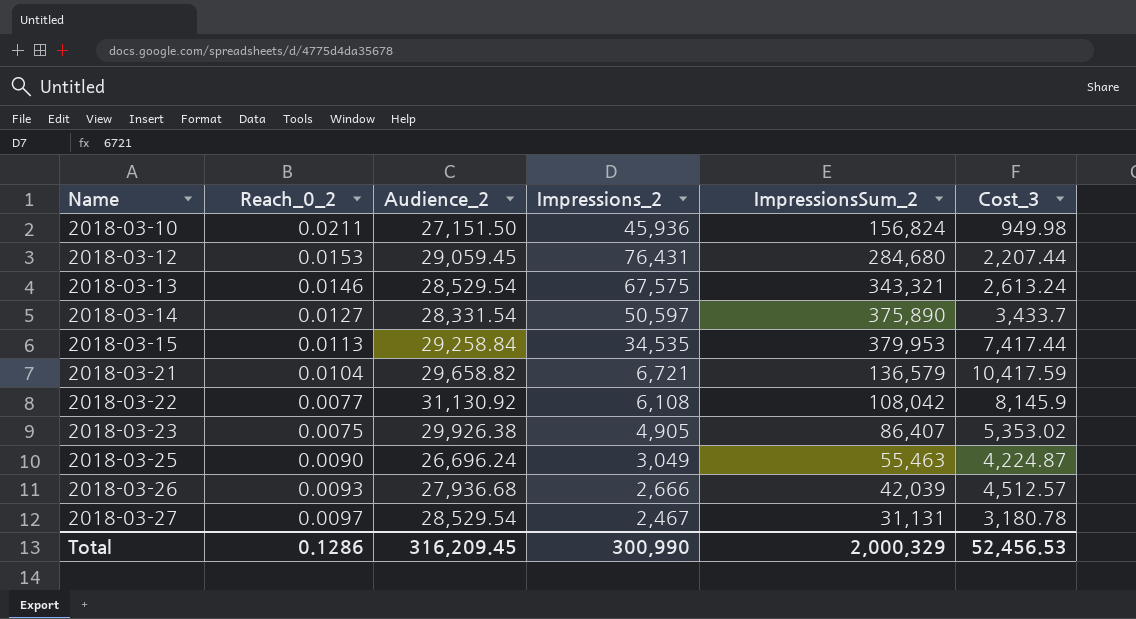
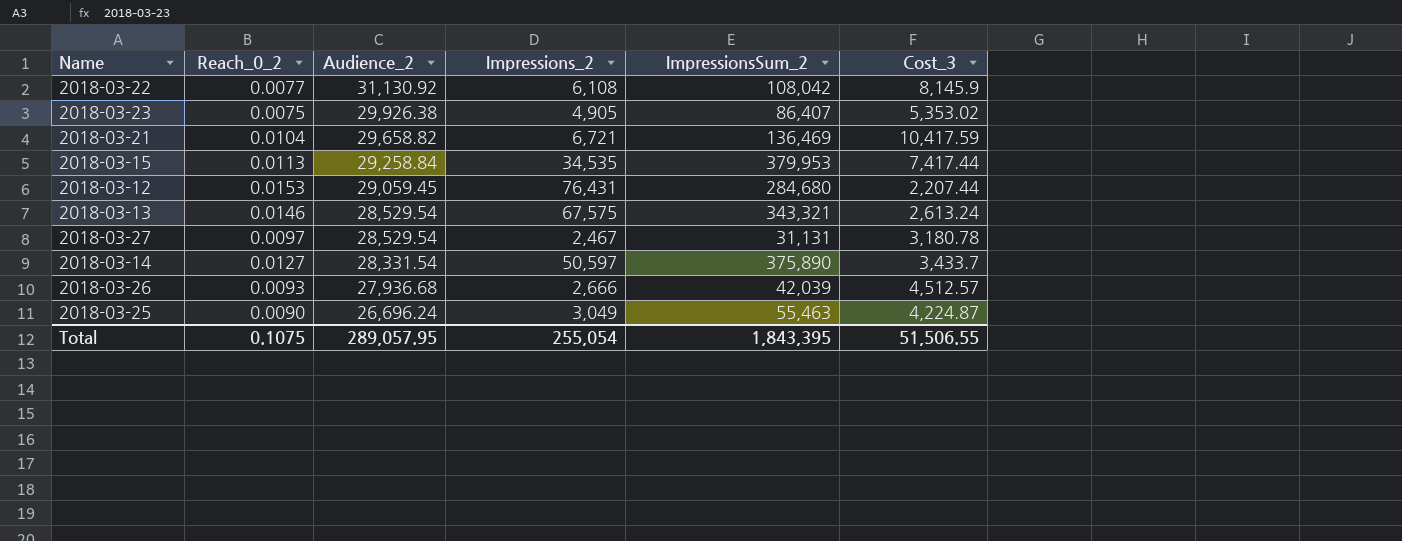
row order: Name ascending -> Audience_2 descending
row 2018-03-10: 0.0211 | 27,151.50 | 45,936 | 156,824 | 949.98 -> none
2018-03-21 | ImpressionsSum_2: 136,579 -> 136,469
Total | Reach_0_2: 0.1286 -> 0.1075
Total | Audience_2: 316,209.45 -> 289,057.95
Total | Impressions_2: 300,990 -> 255,054
Total | ImpressionsSum_2: 2,000,329 -> 1,843,395
Total | Cost_3: 52,456.53 -> 51,506.55

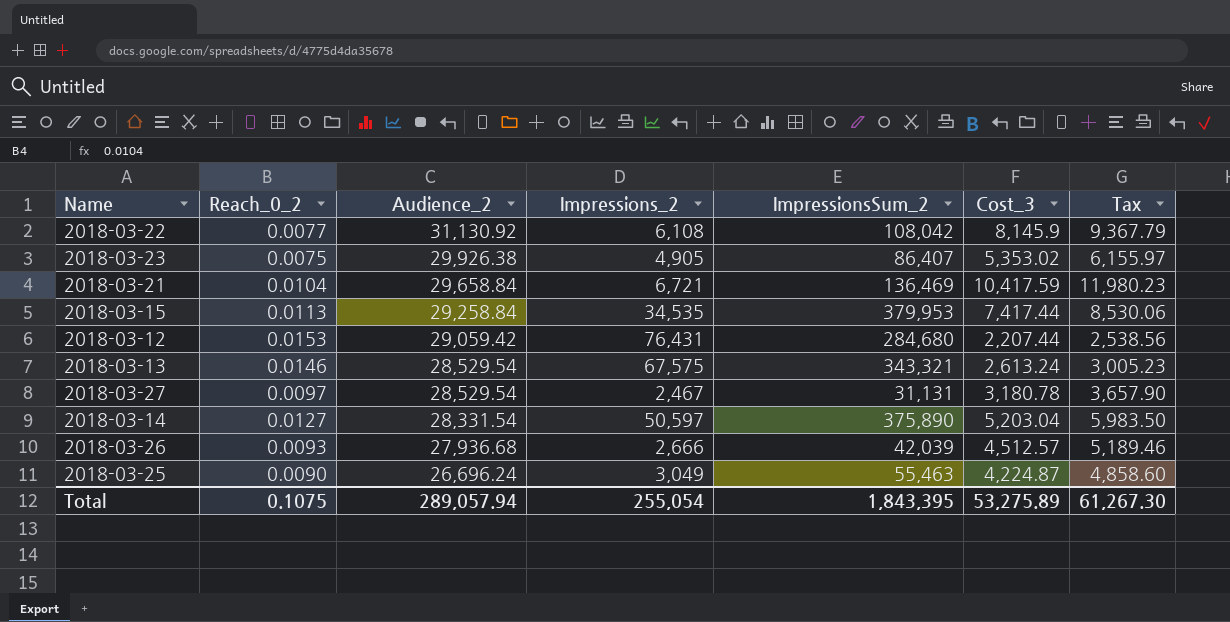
column Tax | formula: none -> [Cost_3] * 1.15
2018-03-21 | Audience_2: 29,658.82 -> 29,658.84
2018-03-12 | Audience_2: 29,059.45 -> 29,059.42
2018-03-14 | Cost_3: 3,433.7 -> 5,203.04
Total | Audience_2: 289,057.95 -> 289,057.94
Total | Cost_3: 51,506.55 -> 53,275.89

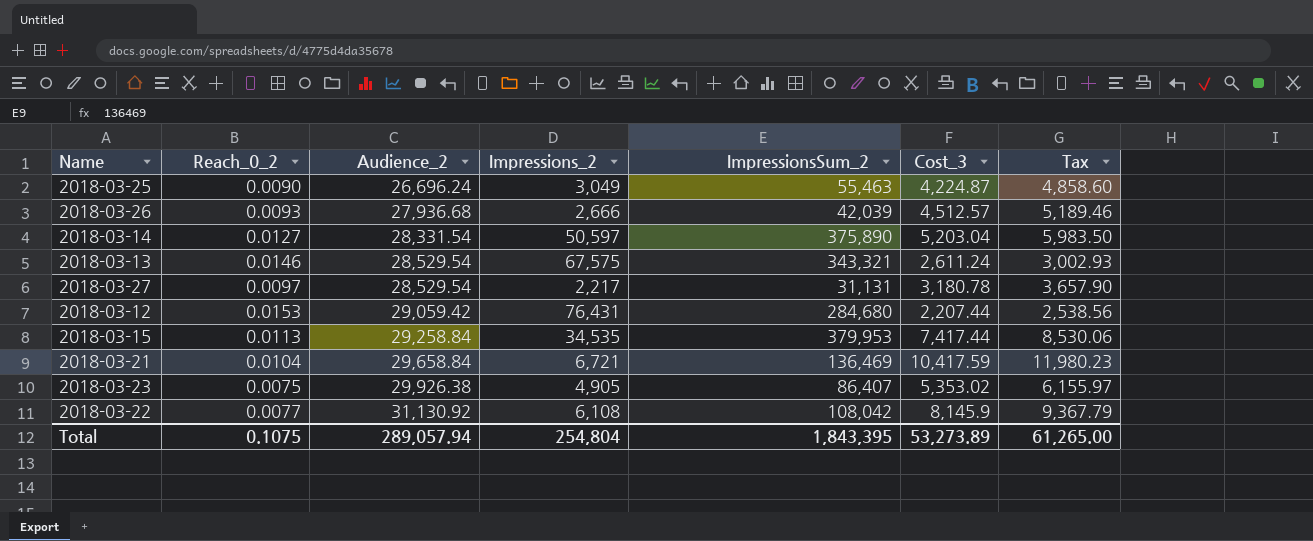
row order: Audience_2 descending -> Audience_2 ascending
2018-03-13 | Cost_3: 2,613.24 -> 2,611.24
2018-03-13 | Tax: 3,005.23 -> 3,002.93
2018-03-27 | Impressions_2: 2,467 -> 2,217
Total | Impressions_2: 255,054 -> 254,804
Total | Cost_3: 53,275.89 -> 53,273.89
Total | Tax: 61,267.30 -> 61,265.00

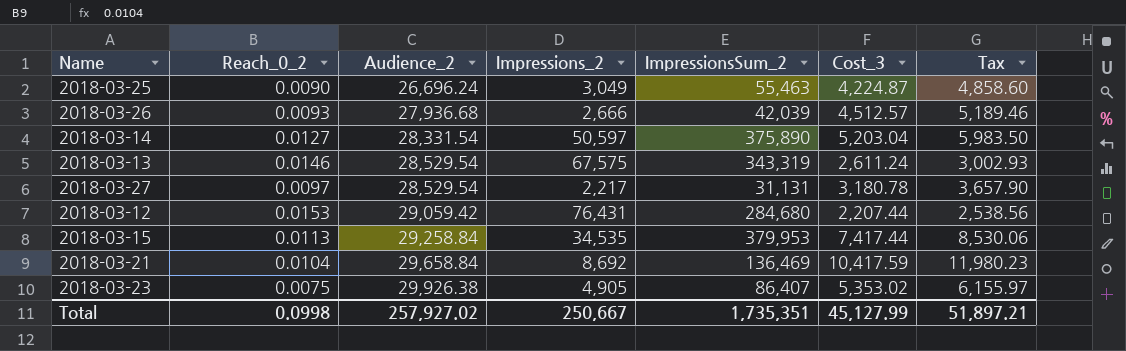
row 2018-03-22: 0.0077 | 31,130.92 | 6,108 | 108,042 | 8,145.9 | 9,367.79 -> none
2018-03-13 | ImpressionsSum_2: 343,321 -> 343,319
2018-03-21 | Impressions_2: 6,721 -> 8,692
Total | Reach_0_2: 0.1075 -> 0.0998
Total | Audience_2: 289,057.94 -> 257,927.02
Total | Impressions_2: 254,804 -> 250,667
Total | ImpressionsSum_2: 1,843,395 -> 1,735,351
Total | Cost_3: 53,273.89 -> 45,127.99
Total | Tax: 61,265.00 -> 51,897.21

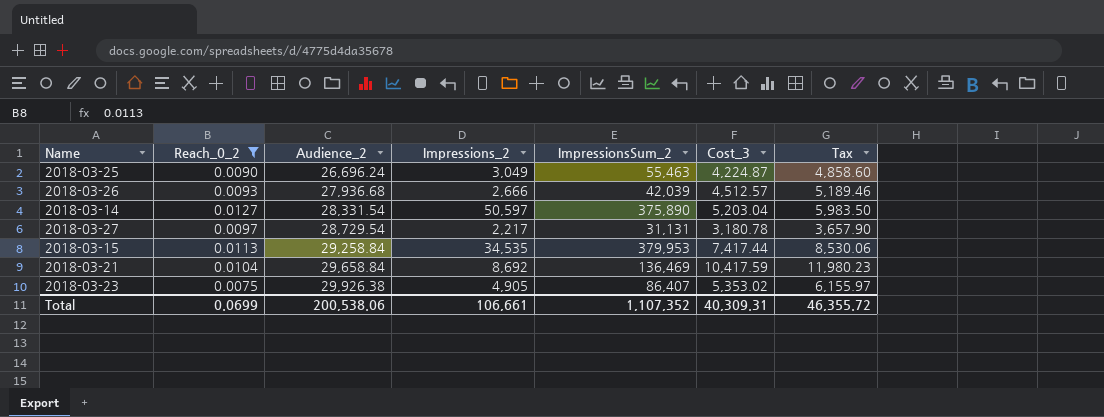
filter: none -> Reach_0_2 <= 0.0127
2018-03-27 | Audience_2: 28,529.54 -> 28,729.54
Total | Reach_0_2: 0.0998 -> 0.0699
Total | Audience_2: 257,927.02 -> 200,538.06
Total | Impressions_2: 250,667 -> 106,661
Total | ImpressionsSum_2: 1,735,351 -> 1,107,352
Total | Cost_3: 45,127.99 -> 40,309.31
Total | Tax: 51,897.21 -> 46,355.72

